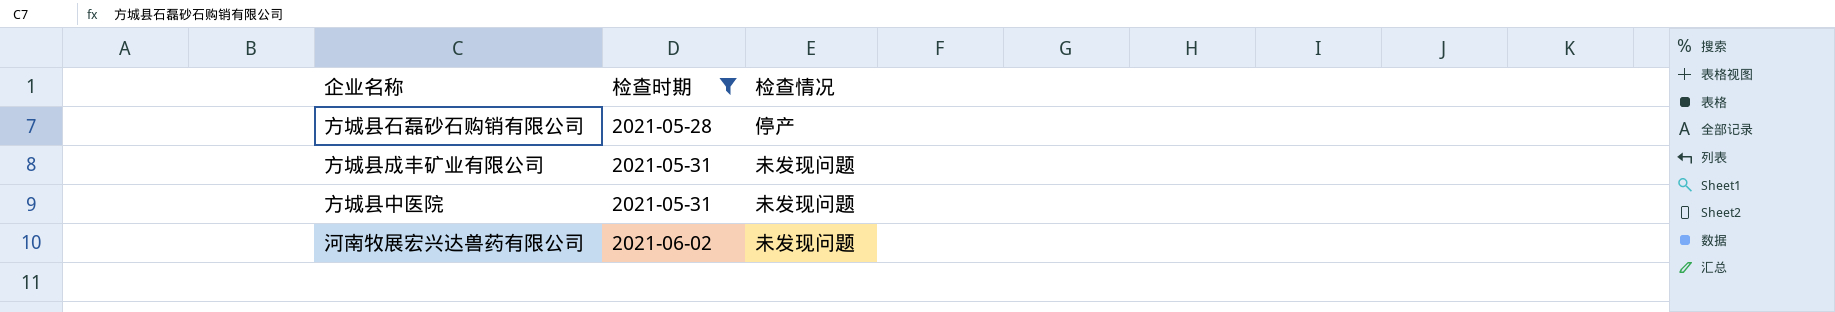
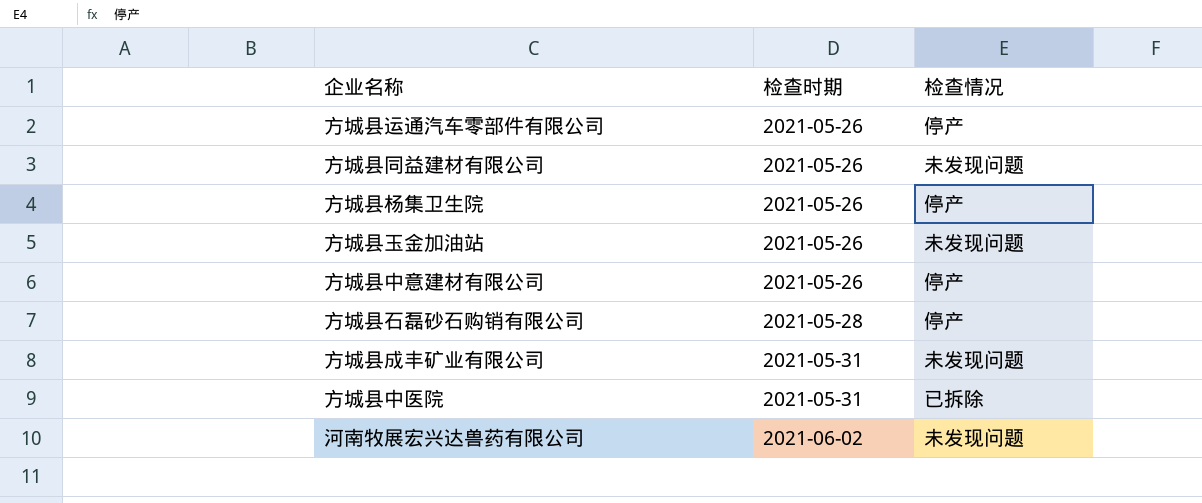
filter: 检查时期 != 2021-05-26 -> none
方城县中医院 | 检查情况: 未发现问题 -> 已拆除

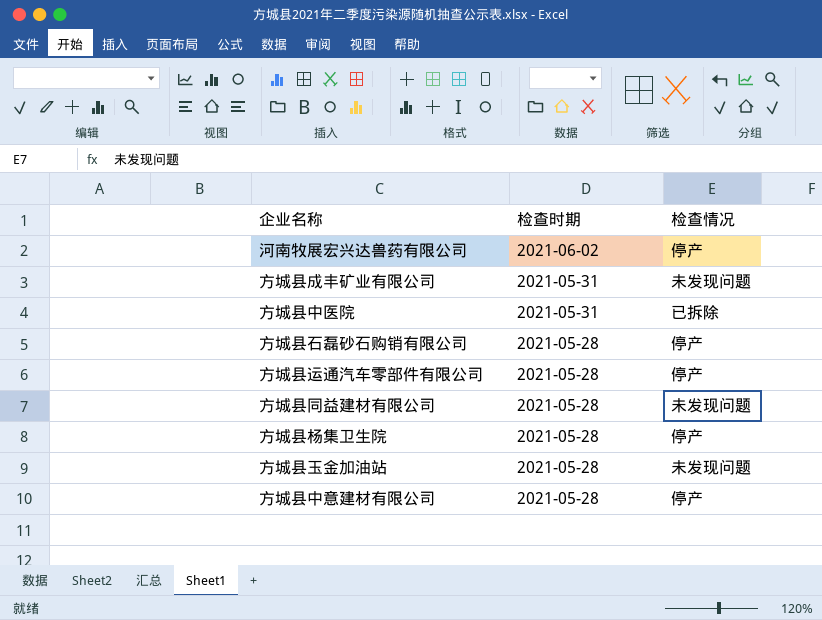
row order: 检查时期 ascending -> 检查时期 descending
河南牧展宏兴达兽药有限公司 | 检查情况: 未发现问题 -> 停产
方城县运通汽车零部件有限公司 | 检查时期: 2021-05-26 -> 2021-05-28
方城县同益建材有限公司 | 检查时期: 2021-05-26 -> 2021-05-28
方城县杨集卫生院 | 检查时期: 2021-05-26 -> 2021-05-28
方城县玉金加油站 | 检查时期: 2021-05-26 -> 2021-05-28
方城县中意建材有限公司 | 检查时期: 2021-05-26 -> 2021-05-28

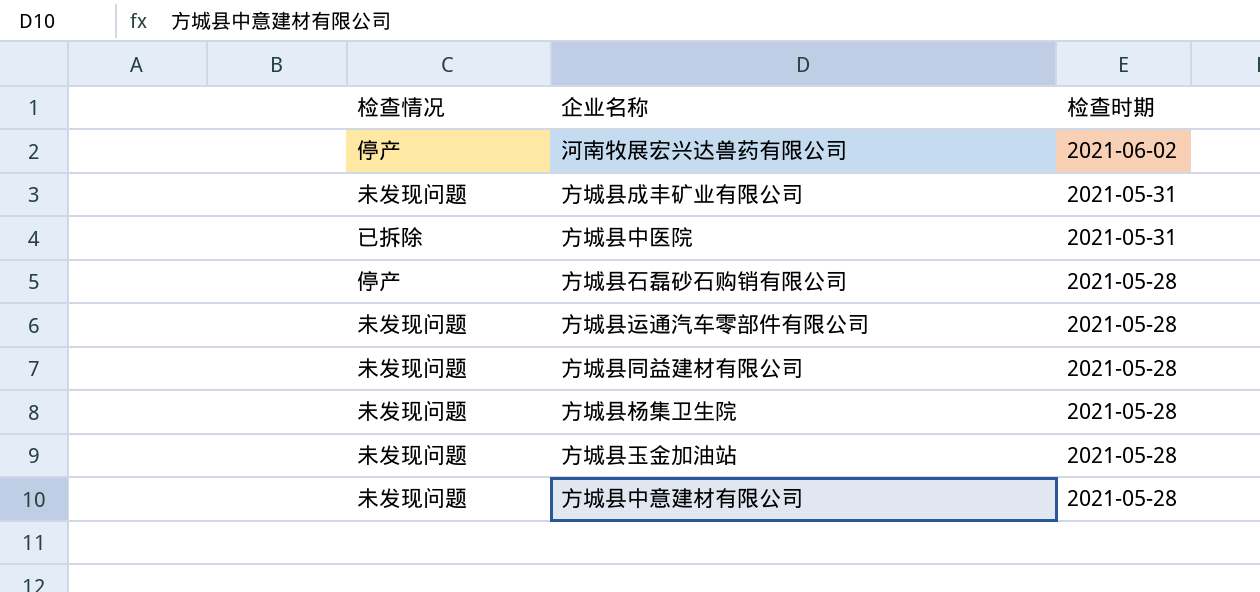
column 检查情况 | position: 3 -> 1
方城县运通汽车零部件有限公司 | 检查情况: 停产 -> 未发现问题
方城县杨集卫生院 | 检查情况: 停产 -> 未发现问题
方城县中意建材有限公司 | 检查情况: 停产 -> 未发现问题

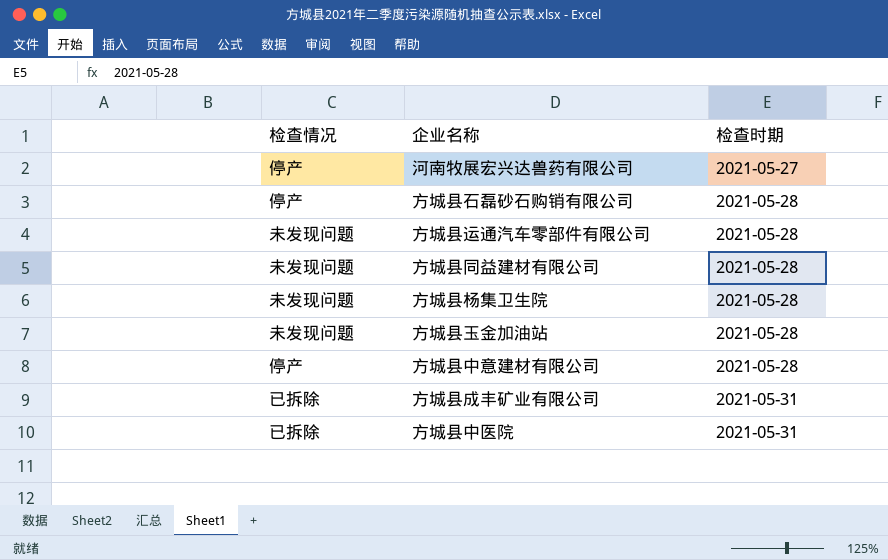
row order: 检查时期 descending -> 检查时期 ascending
河南牧展宏兴达兽药有限公司 | 检查时期: 2021-06-02 -> 2021-05-27
方城县中意建材有限公司 | 检查情况: 未发现问题 -> 停产
方城县成丰矿业有限公司 | 检查情况: 未发现问题 -> 已拆除

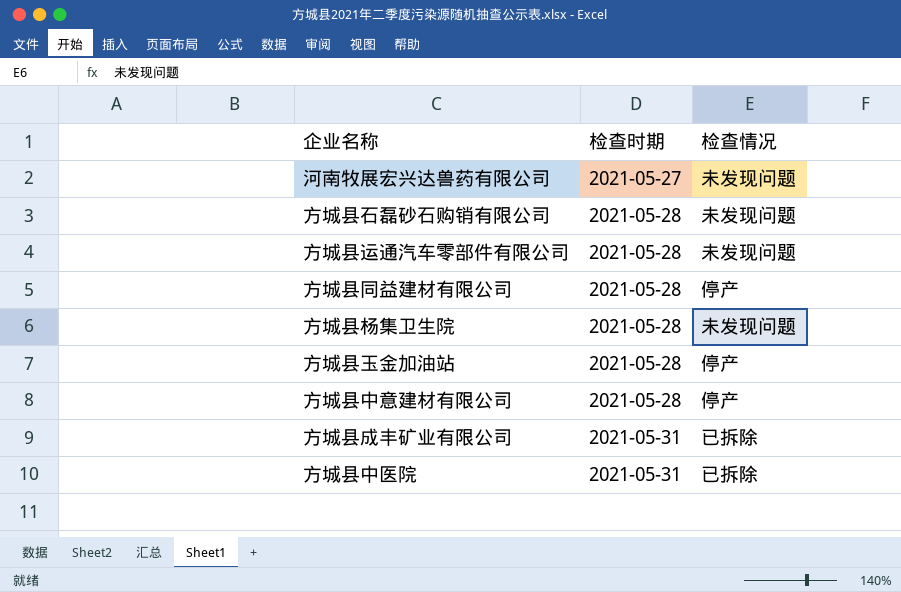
column 检查情况 | position: 1 -> 3
河南牧展宏兴达兽药有限公司 | 检查情况: 停产 -> 未发现问题
方城县石磊砂石购销有限公司 | 检查情况: 停产 -> 未发现问题
方城县同益建材有限公司 | 检查情况: 未发现问题 -> 停产
方城县玉金加油站 | 检查情况: 未发现问题 -> 停产

